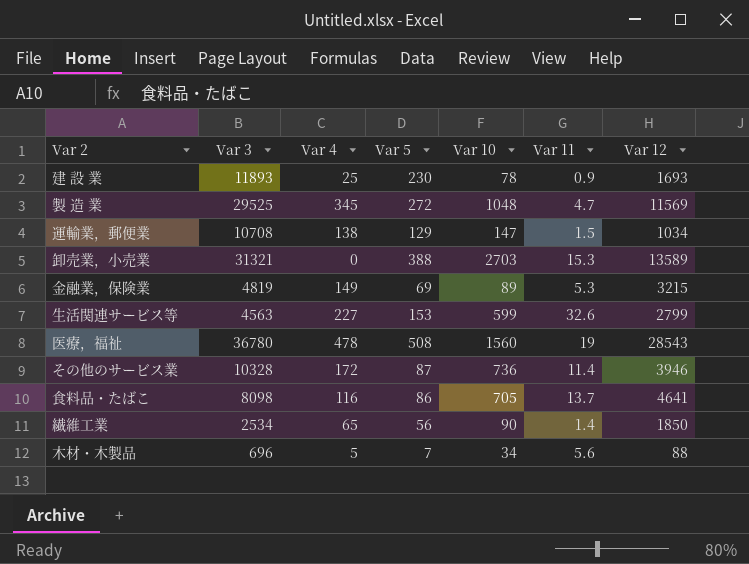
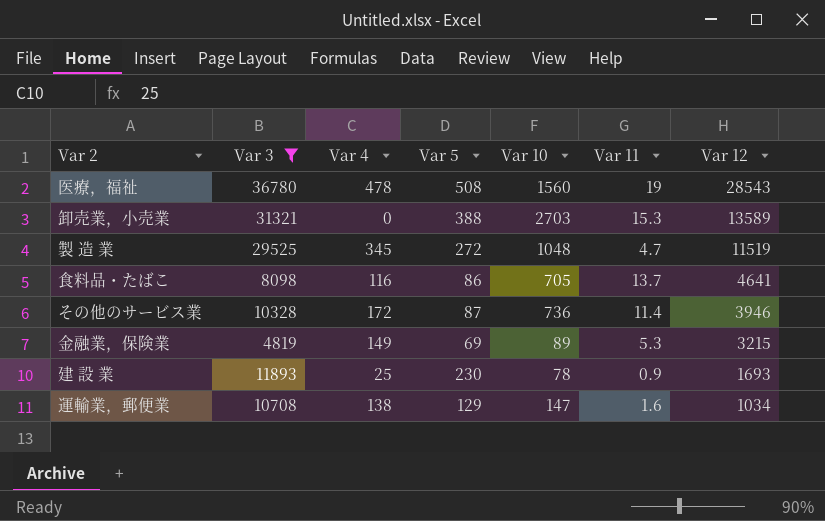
filter: none -> Var 3 >= 4819
row order: none -> Var 12 descending
製 造 業 | Var 12: 11569 -> 11519
運輸業，郵便業 | Var 11: 1.5 -> 1.6

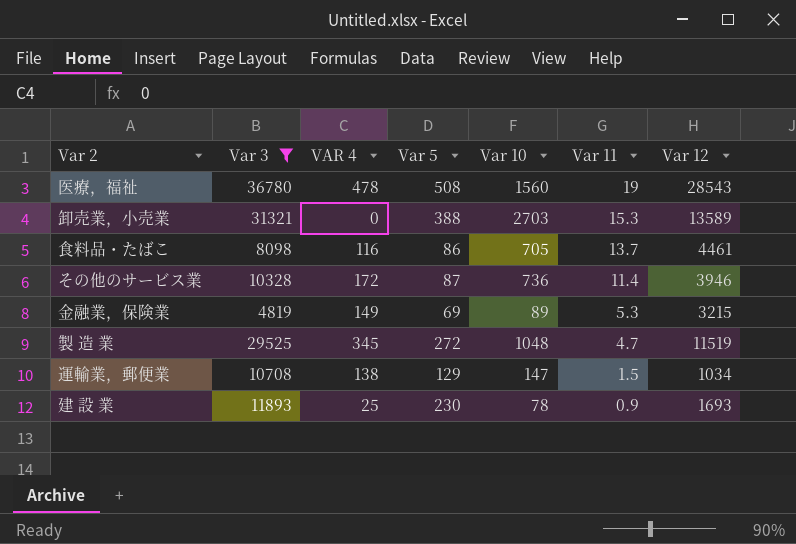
row order: Var 12 descending -> Var 11 descending
column name: Var 4 -> VAR 4
食料品・たばこ | Var 12: 4641 -> 4461
運輸業，郵便業 | Var 11: 1.6 -> 1.5

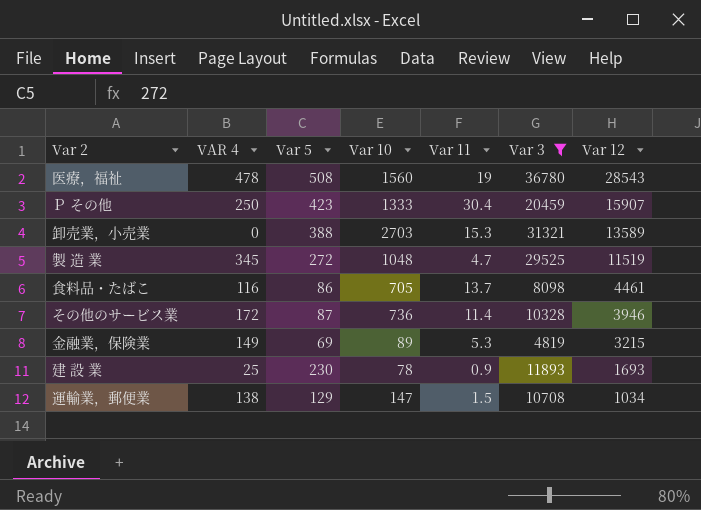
row order: Var 11 descending -> Var 12 descending
column Var 3 | position: 2 -> 6
row Ｐ その他: none -> 250 | 423 | 1333 | 30.4 | 20459 | 15907

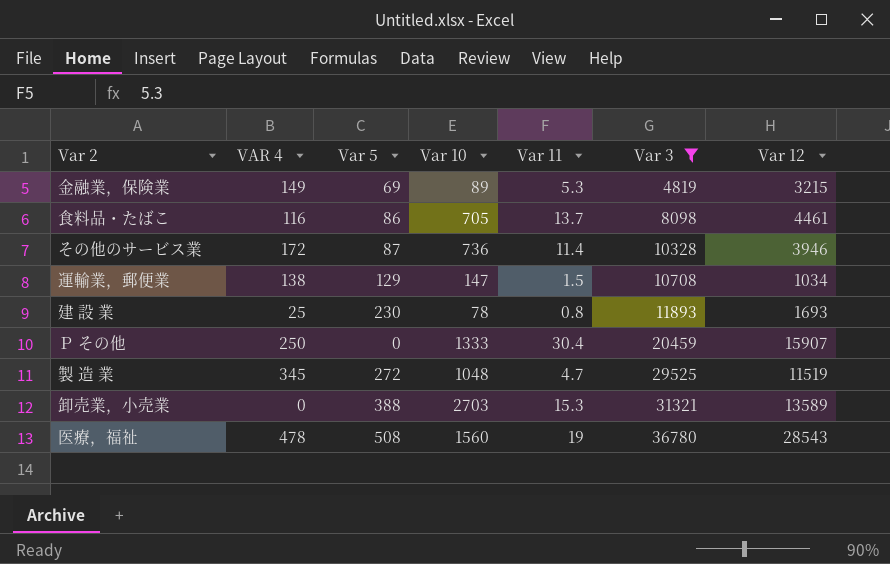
row order: Var 12 descending -> Var 3 ascending
建 設 業 | Var 11: 0.9 -> 0.8
Ｐ その他 | Var 5: 423 -> 0

